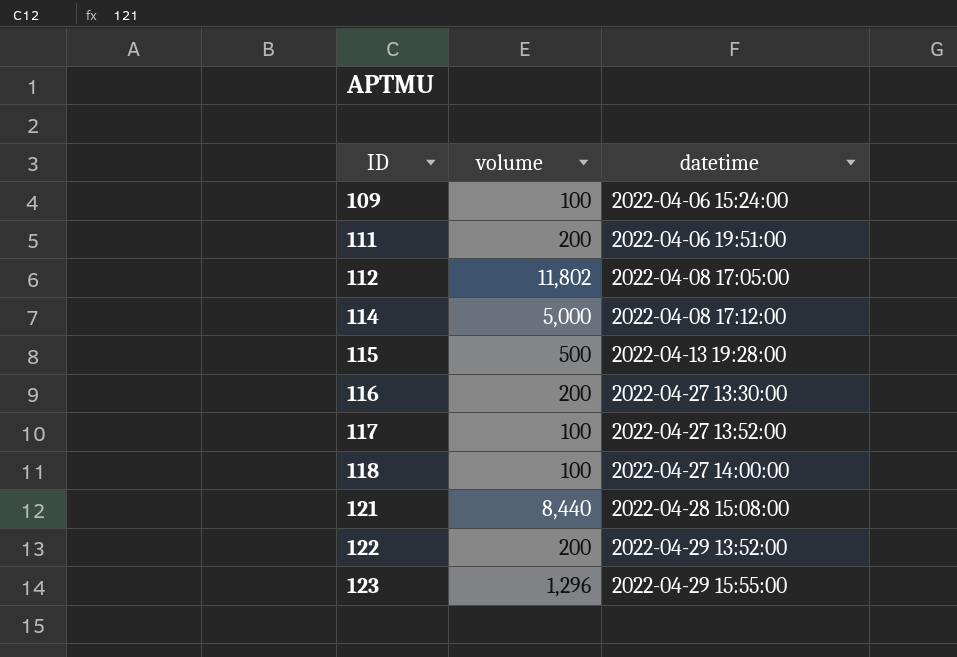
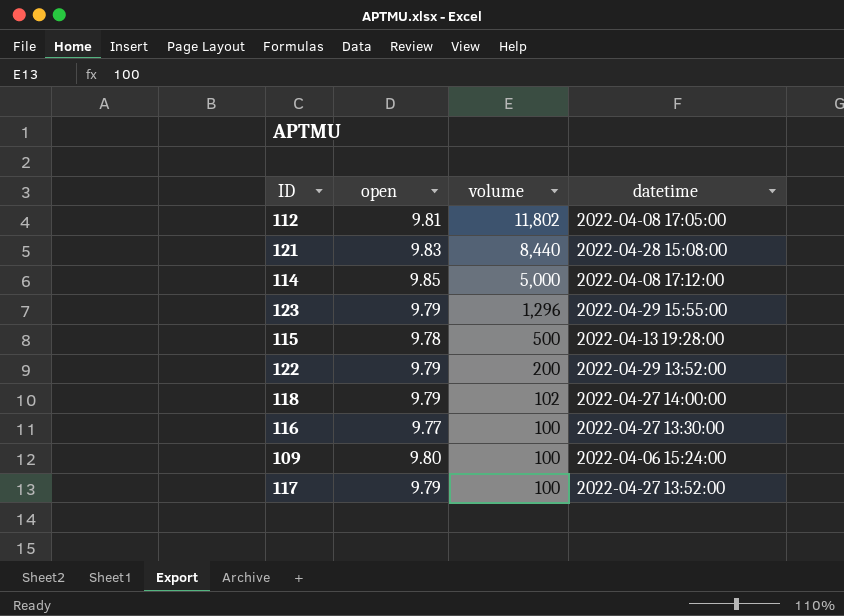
row order: ID ascending -> volume descending
column open | position: none -> 2
row 111: 200 | 2022-04-06 19:51:00 -> none
118 | volume: 100 -> 102
116 | volume: 200 -> 100

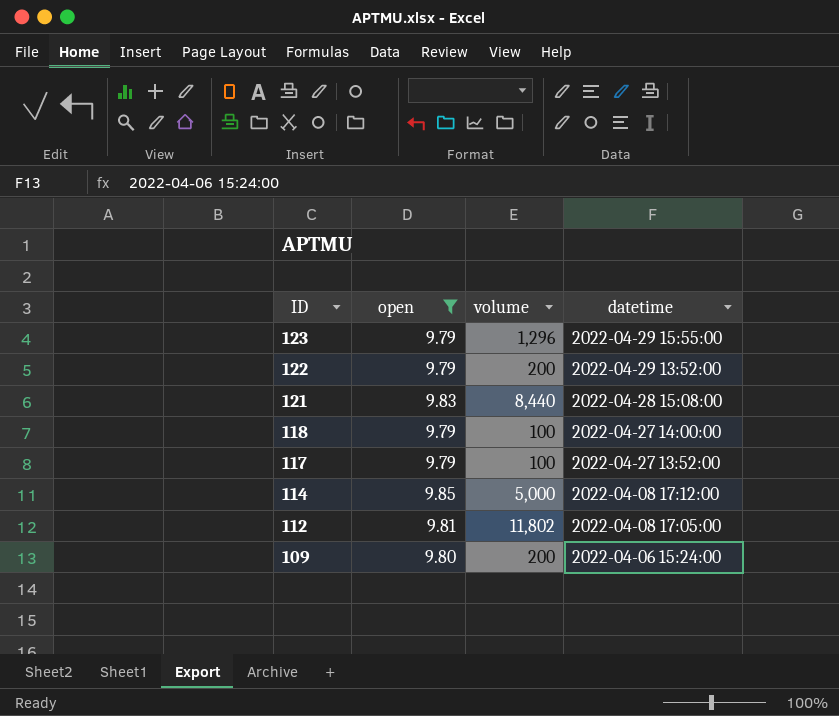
filter: none -> open >= 9.79
row order: volume descending -> ID descending
118 | volume: 102 -> 100
109 | volume: 100 -> 200

